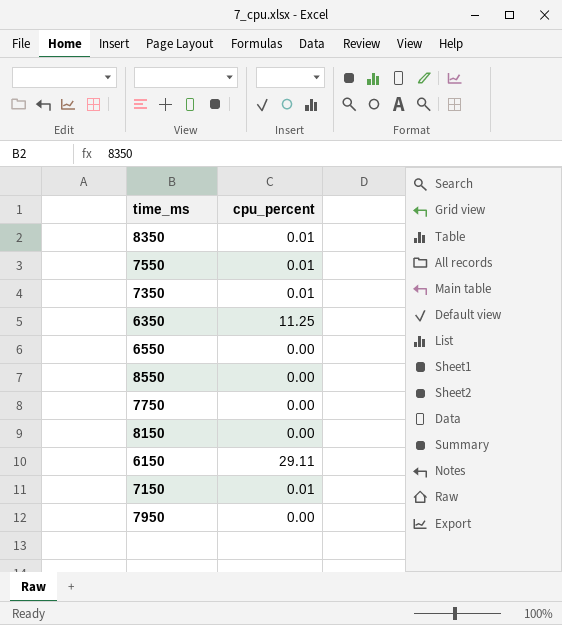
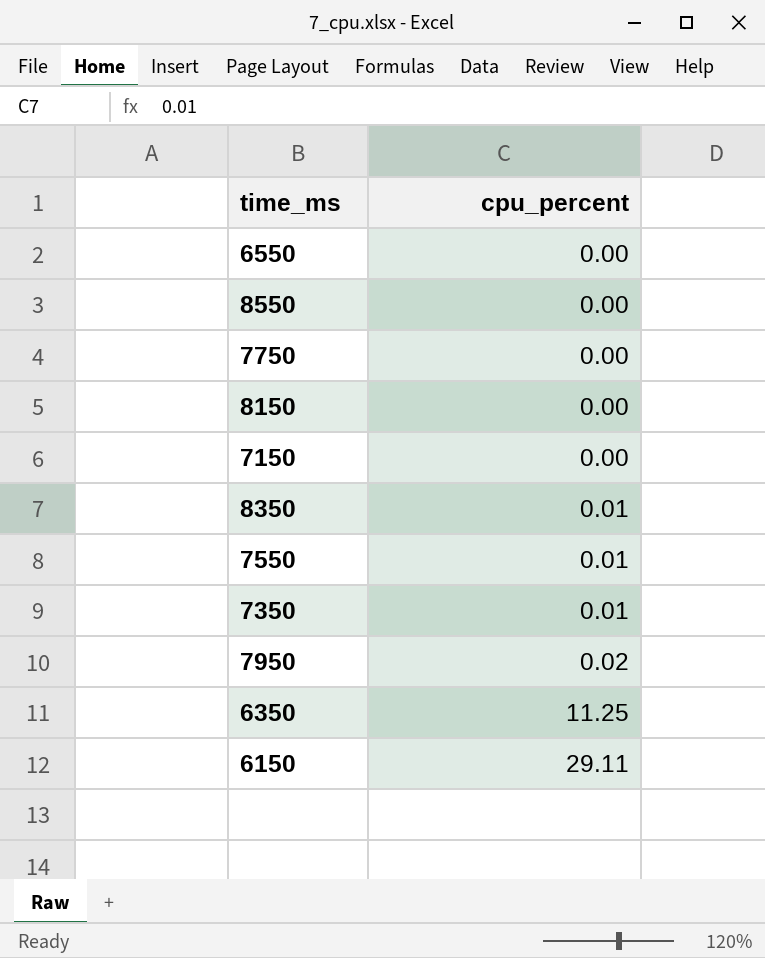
row order: none -> cpu_percent ascending
7150 | cpu_percent: 0.01 -> 0.00
7950 | cpu_percent: 0.00 -> 0.02

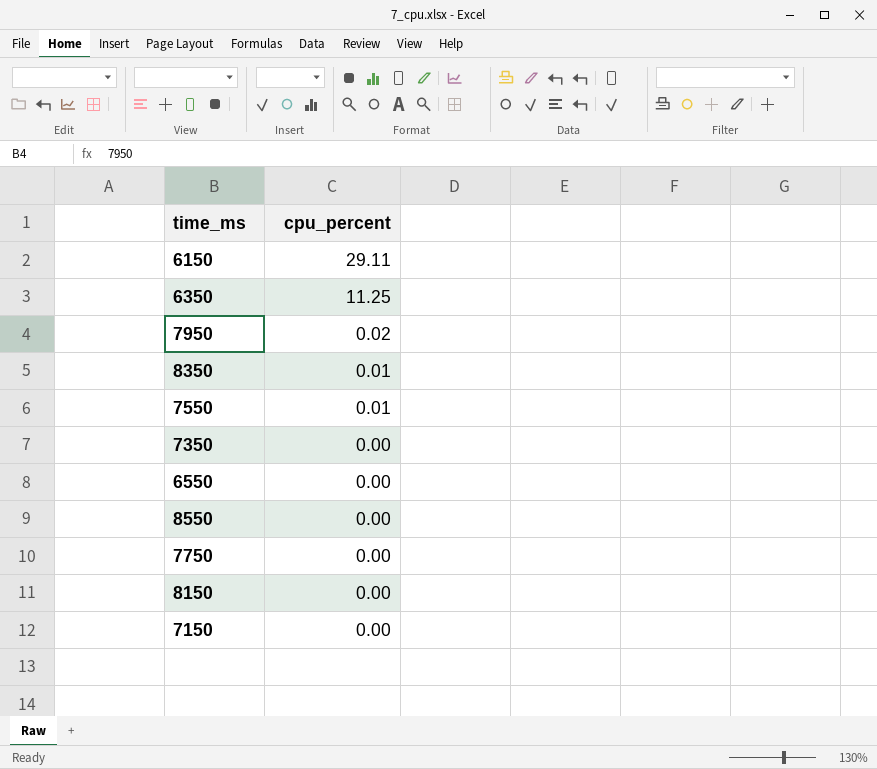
row order: cpu_percent ascending -> cpu_percent descending
7350 | cpu_percent: 0.01 -> 0.00

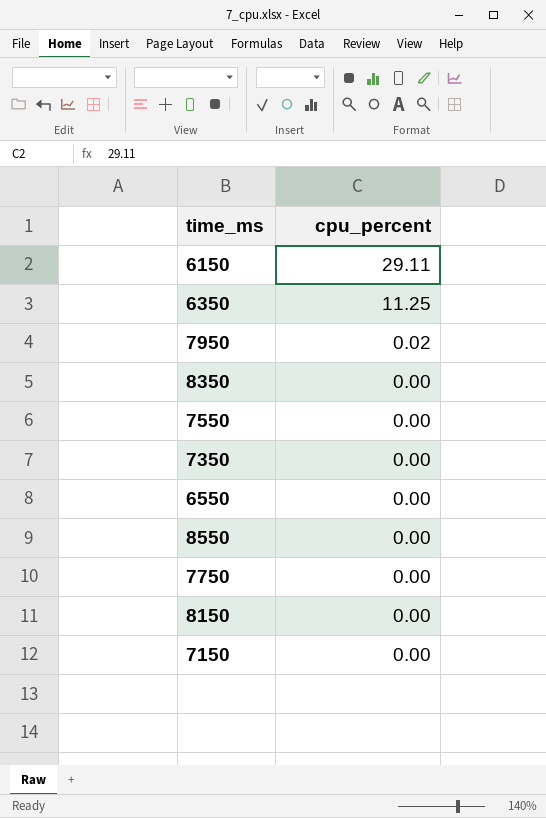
8350 | cpu_percent: 0.01 -> 0.00
7550 | cpu_percent: 0.01 -> 0.00

